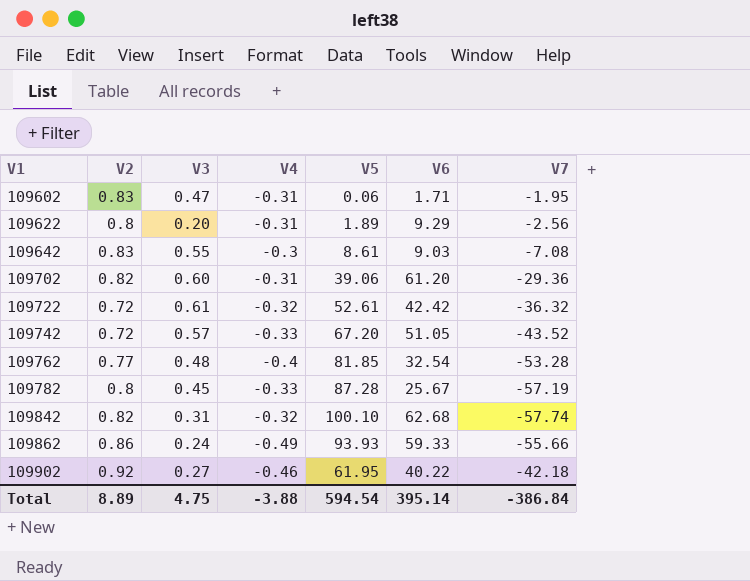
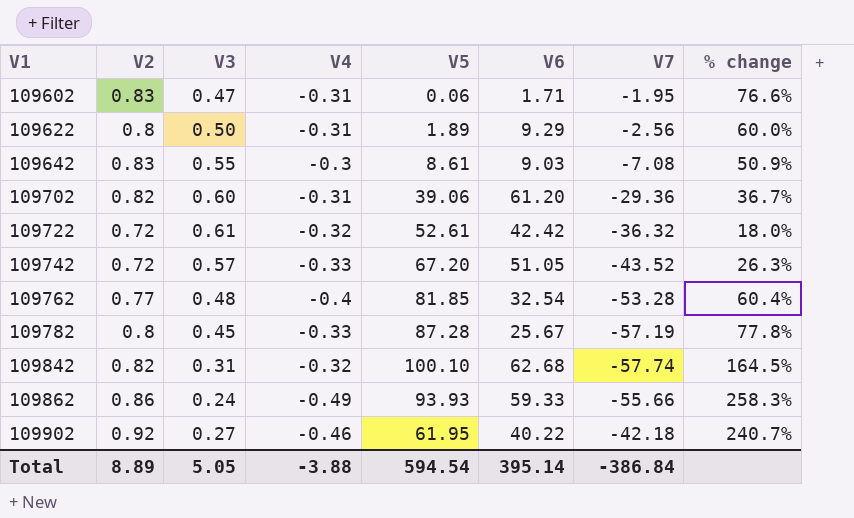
column % change | formula: none -> ([V2] - [V3]) / [V3]
109622 | V3: 0.20 -> 0.50
Total | V3: 4.75 -> 5.05

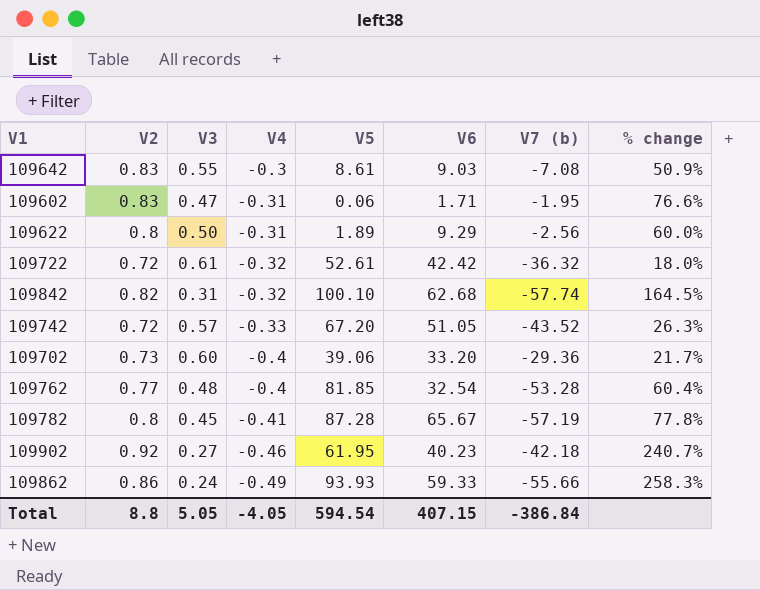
row order: V1 ascending -> V4 descending
column name: V7 -> V7 (b)
109702 | V2: 0.82 -> 0.73
109702 | V4: -0.31 -> -0.4
109702 | V6: 61.20 -> 33.20
109702 | % change: 36.7% -> 21.7%
109782 | V4: -0.33 -> -0.41
109782 | V6: 25.67 -> 65.67
109902 | V6: 40.22 -> 40.23
Total | V2: 8.89 -> 8.8
Total | V4: -3.88 -> -4.05
Total | V6: 395.14 -> 407.15

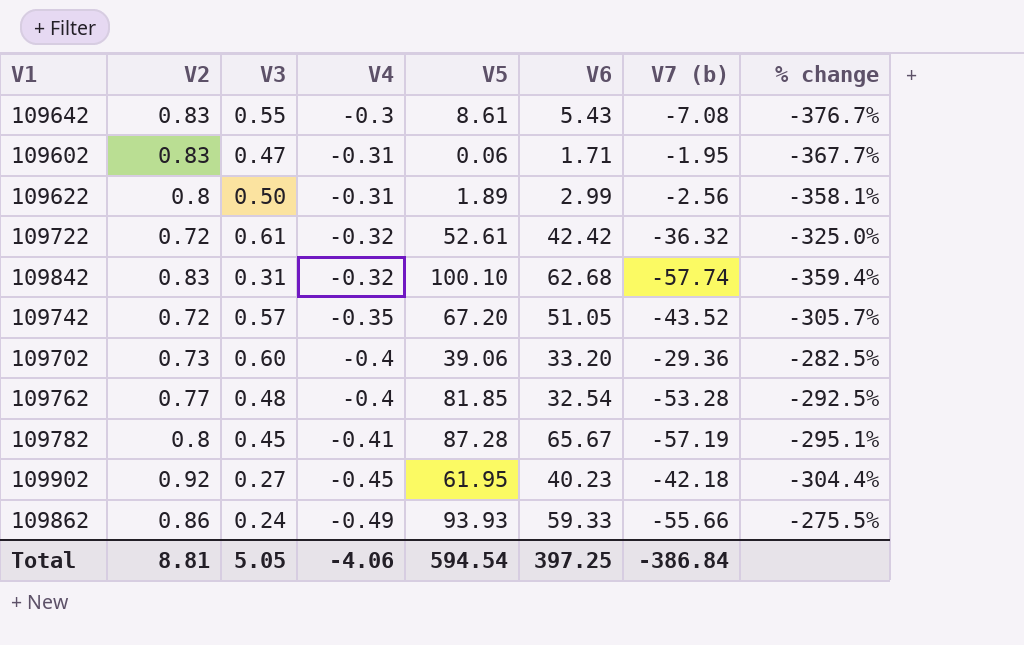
column % change | formula: ([V2] - [V3]) / [V3] -> ([V2] - [V4]) / [V4]
109642 | V6: 9.03 -> 5.43
109622 | V6: 9.29 -> 2.99
109842 | V2: 0.82 -> 0.83
109742 | V4: -0.33 -> -0.35
109902 | V4: -0.46 -> -0.45
Total | V2: 8.8 -> 8.81
Total | V4: -4.05 -> -4.06
Total | V6: 407.15 -> 397.25

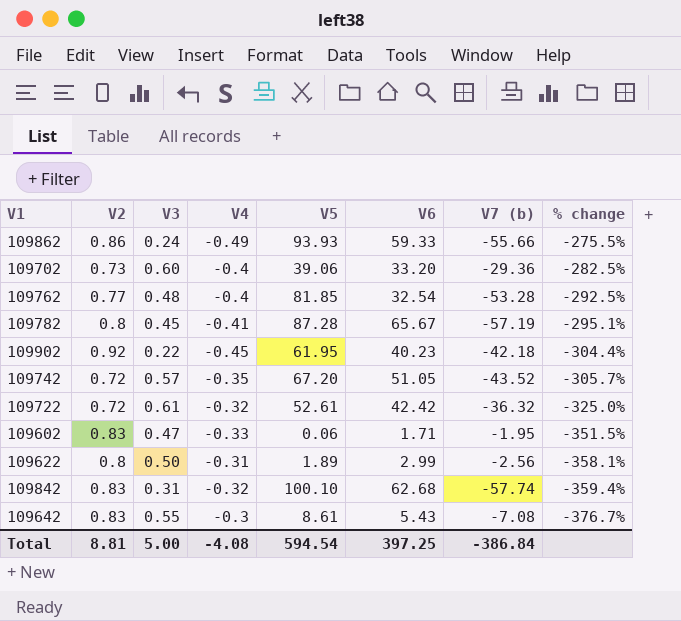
row order: V4 descending -> % change descending
109902 | V3: 0.27 -> 0.22
109602 | V4: -0.31 -> -0.33
109602 | % change: -367.7% -> -351.5%
Total | V3: 5.05 -> 5.00
Total | V4: -4.06 -> -4.08

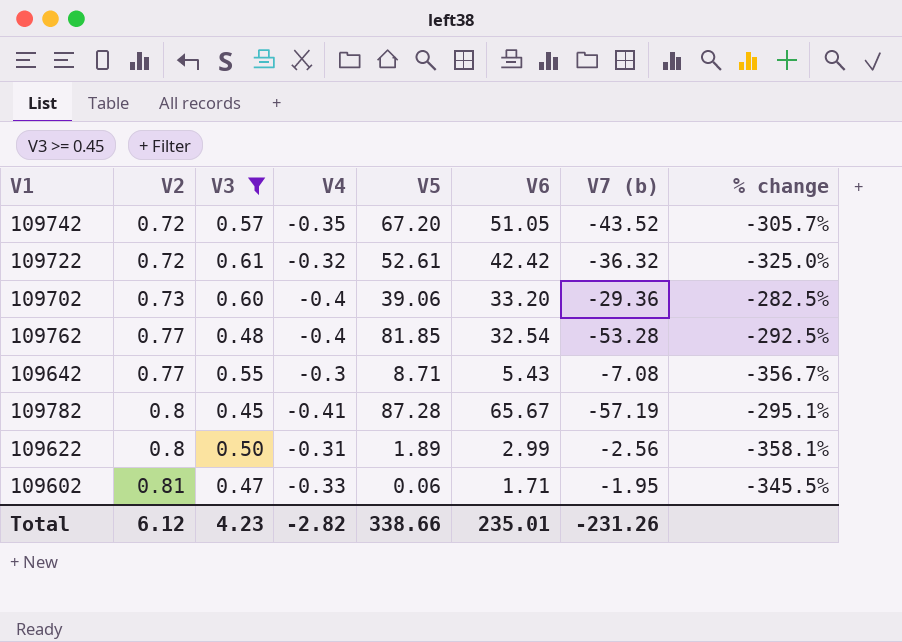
filter: none -> V3 >= 0.45
row order: % change descending -> V2 ascending
109642 | V2: 0.83 -> 0.77
109642 | V5: 8.61 -> 8.71
109642 | % change: -376.7% -> -356.7%
109602 | V2: 0.83 -> 0.81
109602 | % change: -351.5% -> -345.5%
Total | V2: 8.81 -> 6.12
Total | V3: 5.00 -> 4.23
Total | V4: -4.08 -> -2.82
Total | V5: 594.54 -> 338.66
Total | V6: 397.25 -> 235.01
Total | V7 (b): -386.84 -> -231.26

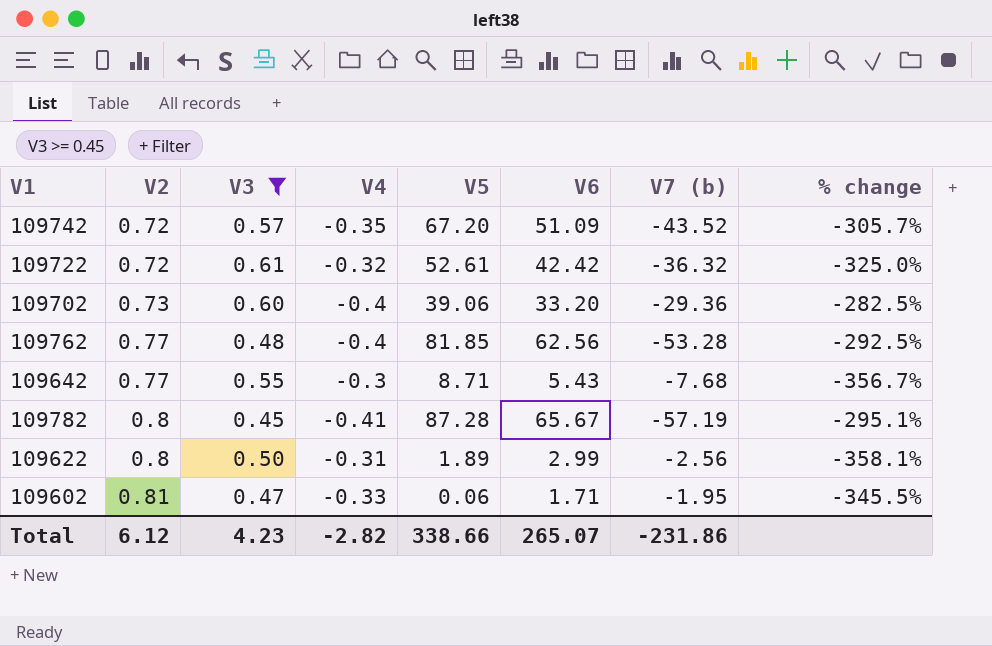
109742 | V6: 51.05 -> 51.09
109762 | V6: 32.54 -> 62.56
109642 | V7 (b): -7.08 -> -7.68
Total | V6: 235.01 -> 265.07
Total | V7 (b): -231.26 -> -231.86

